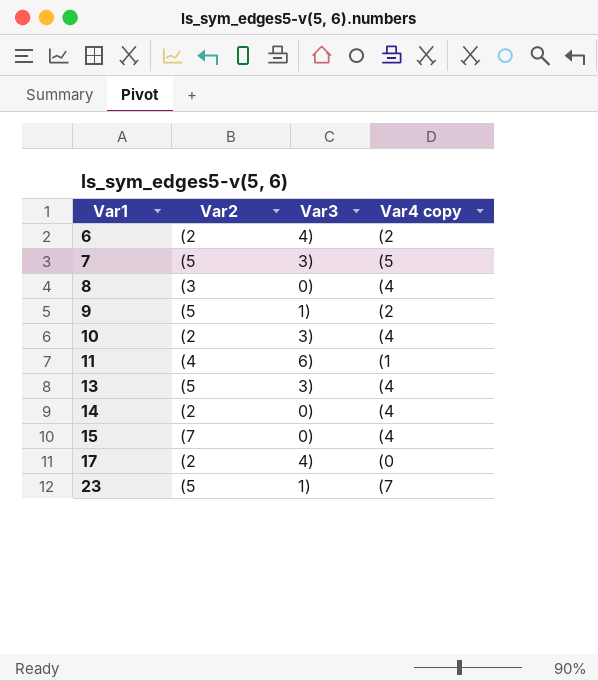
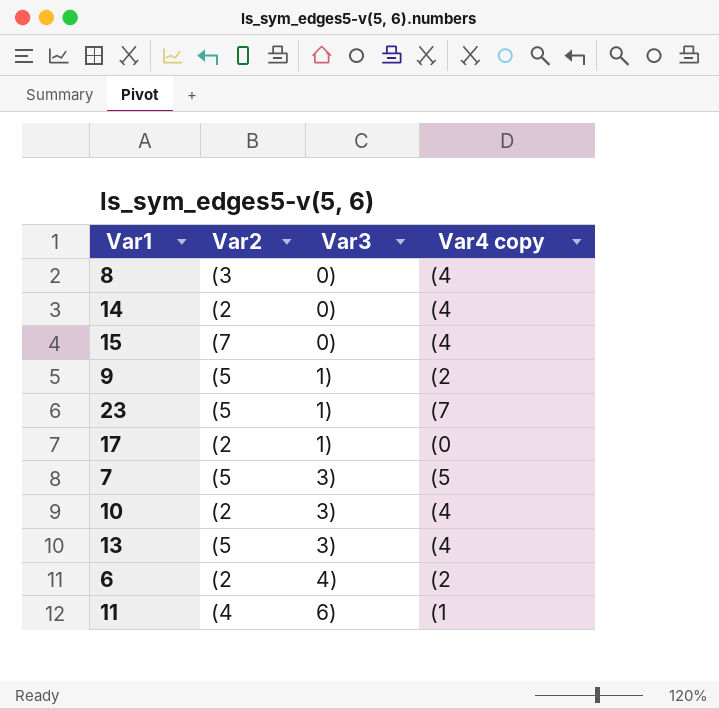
row order: Var1 ascending -> Var3 ascending
17 | Var3: 4) -> 1)

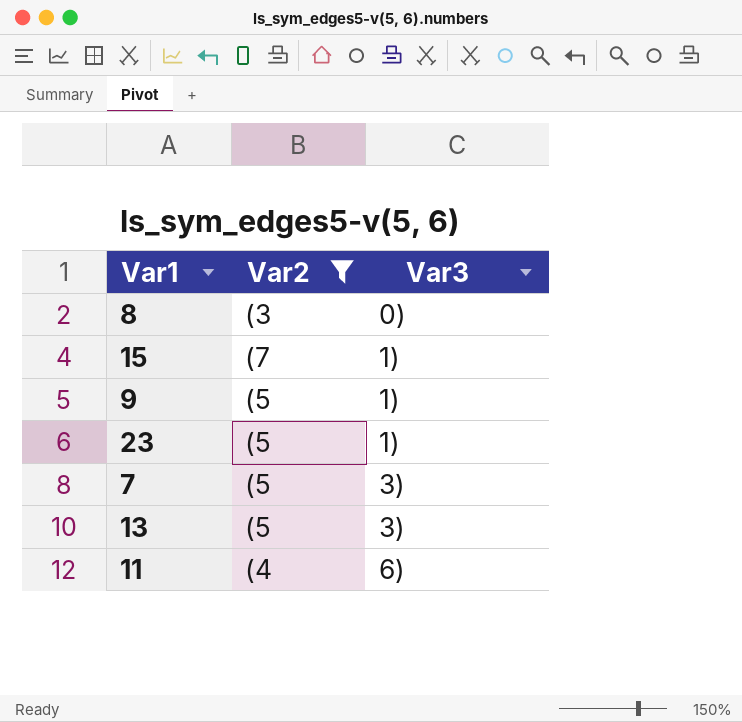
filter: none -> Var2 != (2
column Var4 copy | position: 4 -> none
15 | Var3: 0) -> 1)

